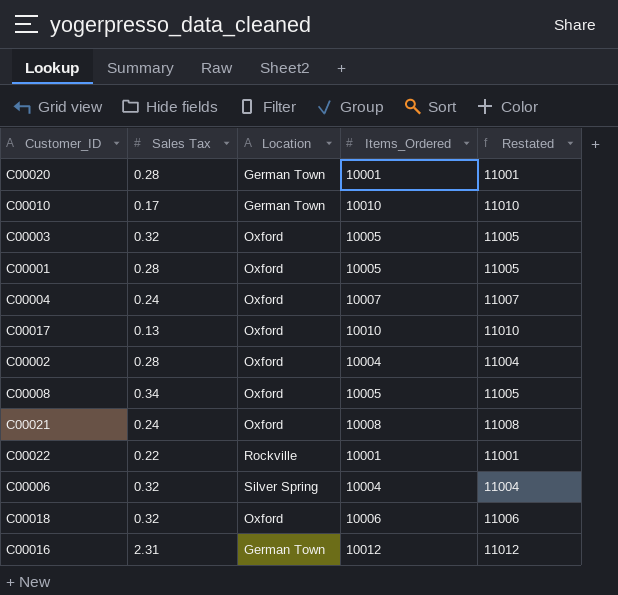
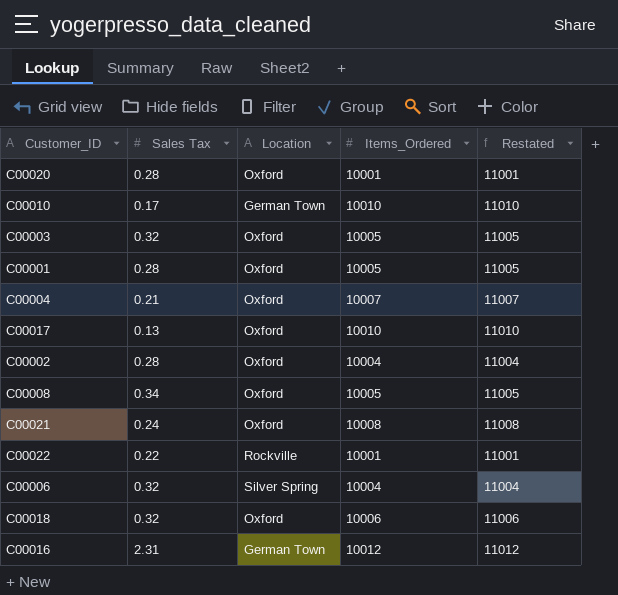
C00020 | Location: German Town -> Oxford
C00004 | Sales Tax: 0.24 -> 0.21

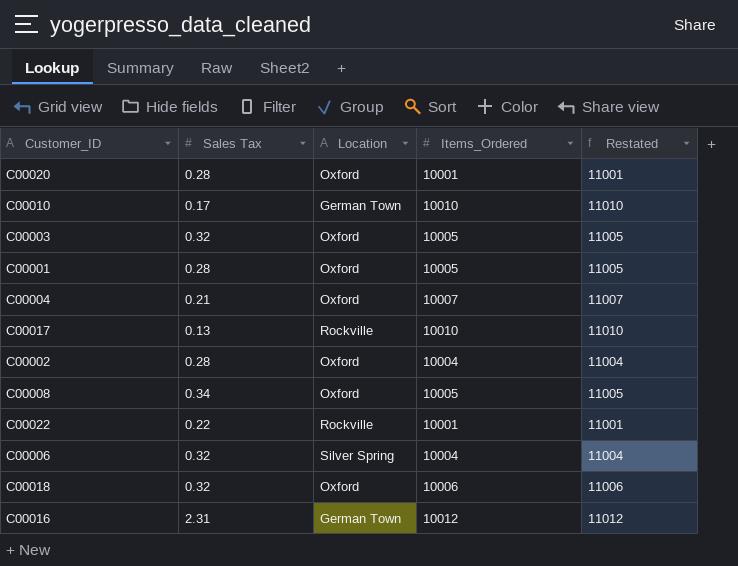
row C00021: 0.24 | Oxford | 10008 | 11008 -> none
C00017 | Location: Oxford -> Rockville

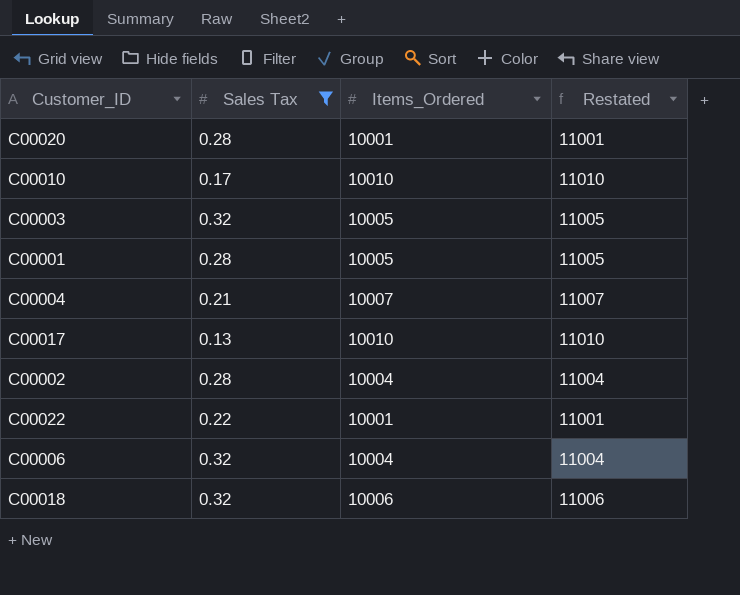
filter: none -> Sales Tax <= 0.32
column Location | position: 3 -> none

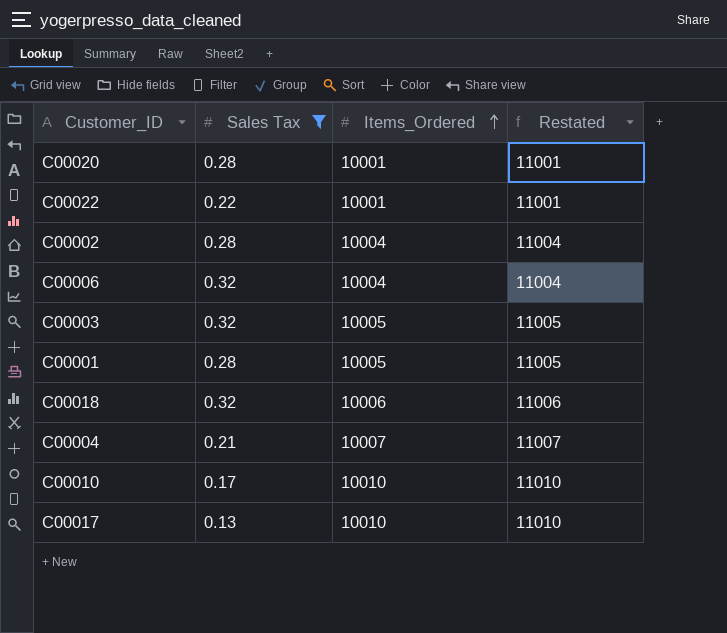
row order: none -> Items_Ordered ascending

